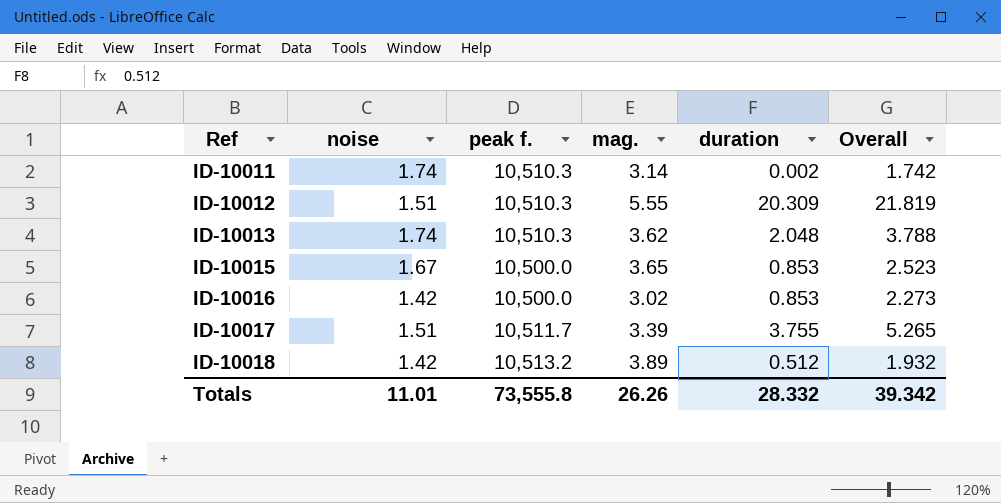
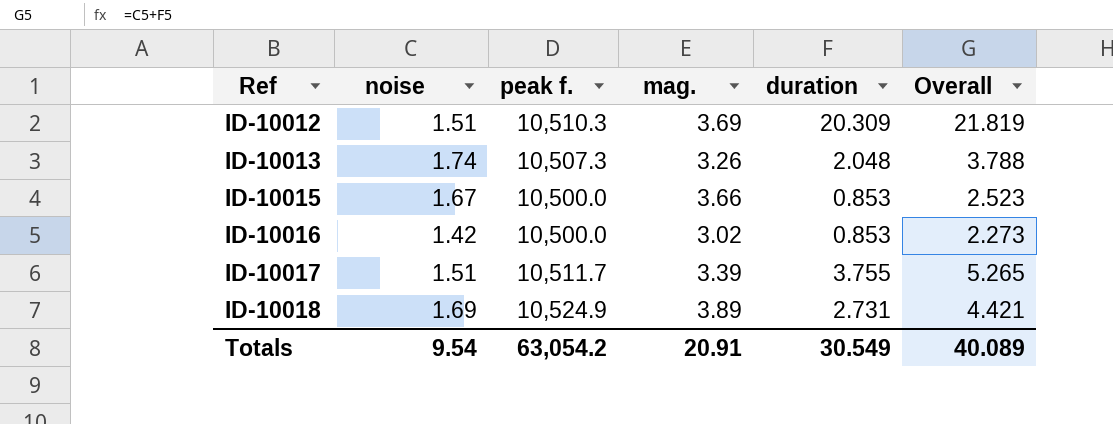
row ID-10011: 1.74 | 10,510.3 | 3.14 | 0.002 | 1.742 -> none
ID-10012 | mag.: 5.55 -> 3.69
ID-10013 | peak f.: 10,510.3 -> 10,507.3
ID-10013 | mag.: 3.62 -> 3.26
ID-10015 | mag.: 3.65 -> 3.66
ID-10018 | noise: 1.42 -> 1.69
ID-10018 | peak f.: 10,513.2 -> 10,524.9
ID-10018 | duration: 0.512 -> 2.731
ID-10018 | Overall: 1.932 -> 4.421
Totals | noise: 11.01 -> 9.54
Totals | peak f.: 73,555.8 -> 63,054.2
Totals | mag.: 26.26 -> 20.91
Totals | duration: 28.332 -> 30.549
Totals | Overall: 39.342 -> 40.089

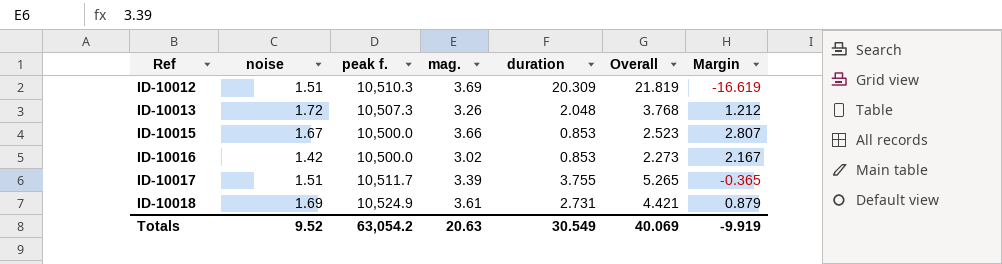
column Margin | formula: none -> [mag.] - [duration]
ID-10013 | noise: 1.74 -> 1.72
ID-10013 | Overall: 3.788 -> 3.768
ID-10018 | mag.: 3.89 -> 3.61
Totals | noise: 9.54 -> 9.52
Totals | mag.: 20.91 -> 20.63
Totals | Overall: 40.089 -> 40.069

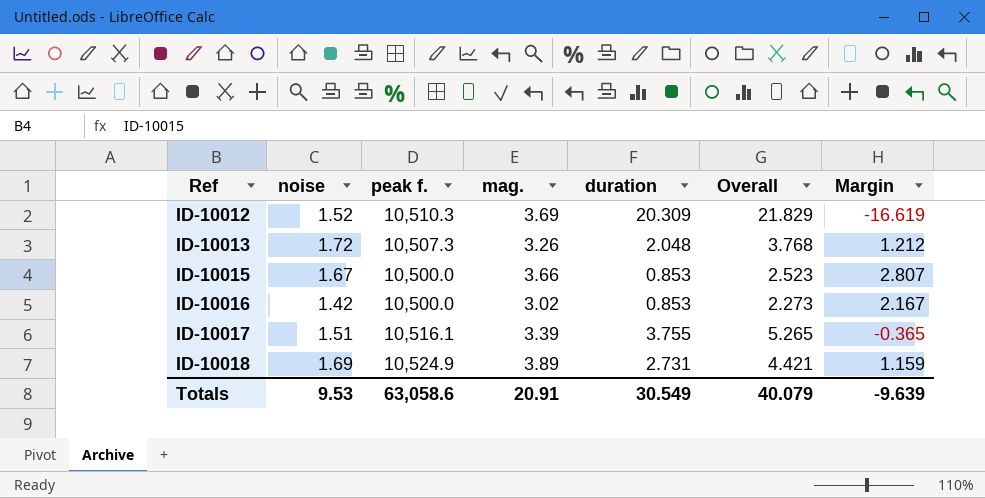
ID-10012 | noise: 1.51 -> 1.52
ID-10012 | Overall: 21.819 -> 21.829
ID-10017 | peak f.: 10,511.7 -> 10,516.1
ID-10018 | mag.: 3.61 -> 3.89
ID-10018 | Margin: 0.879 -> 1.159
Totals | noise: 9.52 -> 9.53
Totals | peak f.: 63,054.2 -> 63,058.6
Totals | mag.: 20.63 -> 20.91
Totals | Overall: 40.069 -> 40.079
Totals | Margin: -9.919 -> -9.639

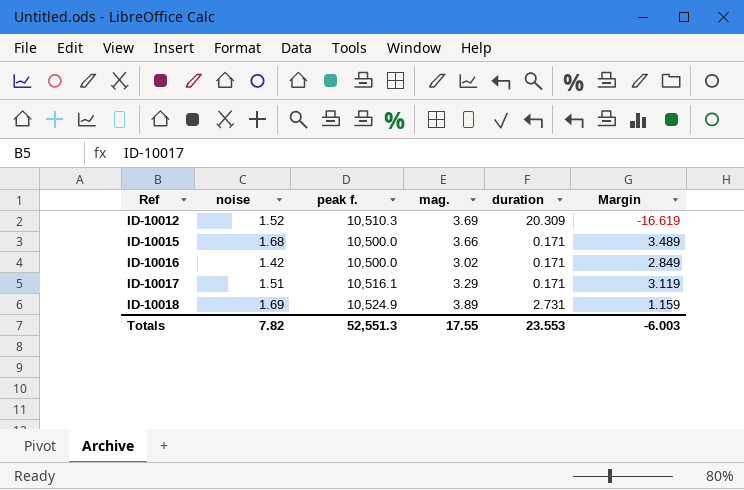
column Overall | formula: [noise] + [duration] -> none
row ID-10013: 1.72 | 10,507.3 | 3.26 | 2.048 | 3.768 | 1.212 -> none
ID-10015 | noise: 1.67 -> 1.68
ID-10015 | duration: 0.853 -> 0.171
ID-10015 | Margin: 2.807 -> 3.489
ID-10016 | duration: 0.853 -> 0.171
ID-10016 | Margin: 2.167 -> 2.849
ID-10017 | mag.: 3.39 -> 3.29
ID-10017 | duration: 3.755 -> 0.171
ID-10017 | Margin: -0.365 -> 3.119
Totals | noise: 9.53 -> 7.82
Totals | peak f.: 63,058.6 -> 52,551.3
Totals | mag.: 20.91 -> 17.55
Totals | duration: 30.549 -> 23.553
Totals | Margin: -9.639 -> -6.003

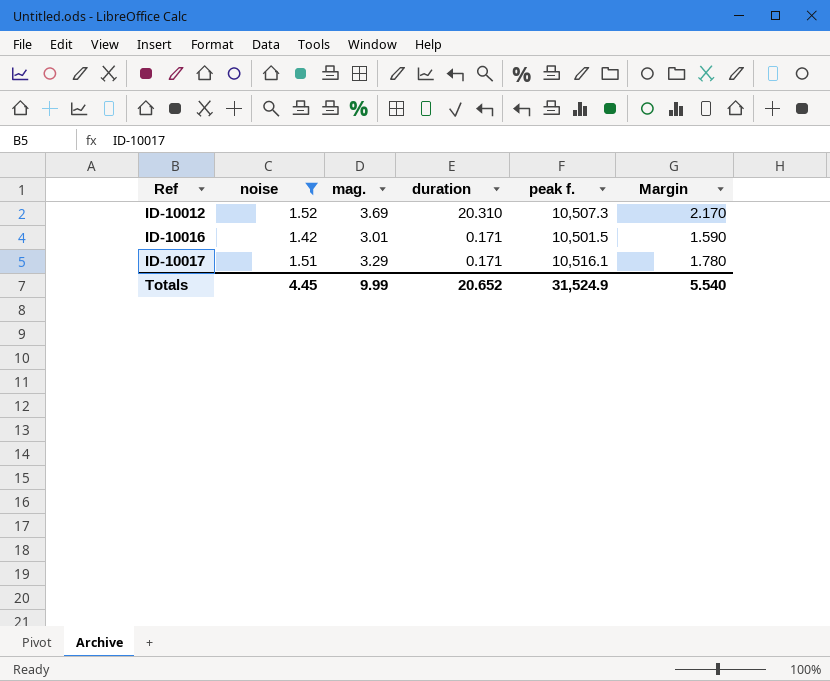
filter: none -> noise <= 1.52
column peak f. | position: 3 -> 5
column Margin | formula: [mag.] - [duration] -> [mag.] - [noise]
ID-10012 | duration: 20.309 -> 20.310
ID-10012 | peak f.: 10,510.3 -> 10,507.3
ID-10016 | mag.: 3.02 -> 3.01
ID-10016 | peak f.: 10,500.0 -> 10,501.5
Totals | noise: 7.82 -> 4.45
Totals | mag.: 17.55 -> 9.99
Totals | duration: 23.553 -> 20.652
Totals | peak f.: 52,551.3 -> 31,524.9
Totals | Margin: -6.003 -> 5.540

